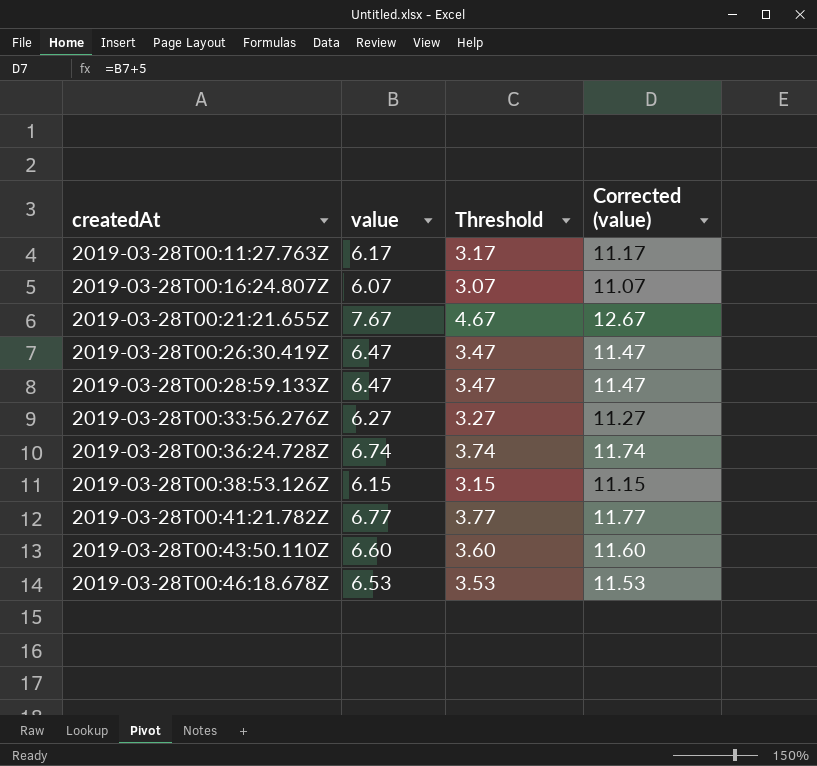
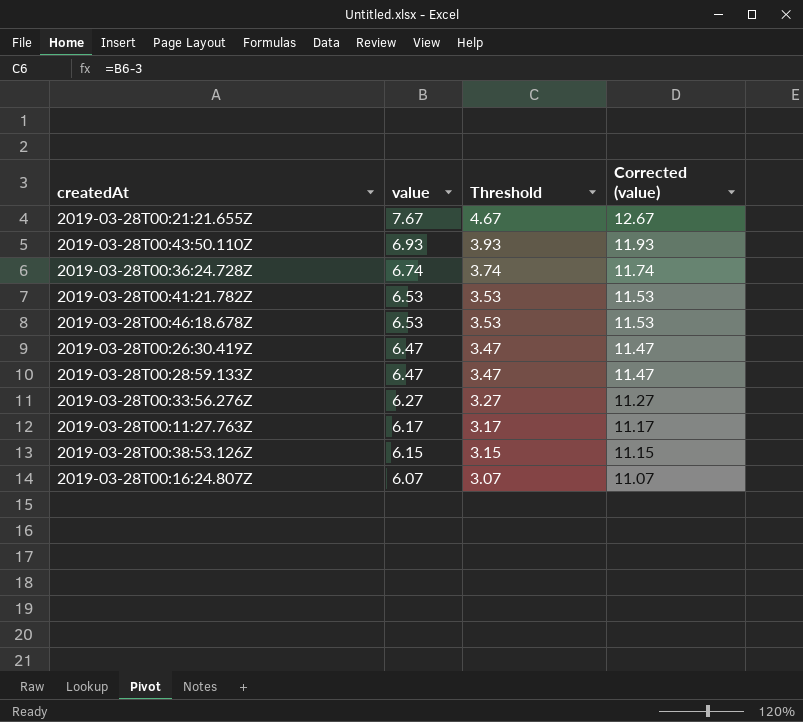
row order: createdAt ascending -> value descending
2019-03-28T00:43:50.110Z | value: 6.60 -> 6.93
2019-03-28T00:43:50.110Z | Threshold: 3.60 -> 3.93
2019-03-28T00:43:50.110Z | Corrected (value): 11.60 -> 11.93
2019-03-28T00:41:21.782Z | value: 6.77 -> 6.53
2019-03-28T00:41:21.782Z | Threshold: 3.77 -> 3.53
2019-03-28T00:41:21.782Z | Corrected (value): 11.77 -> 11.53

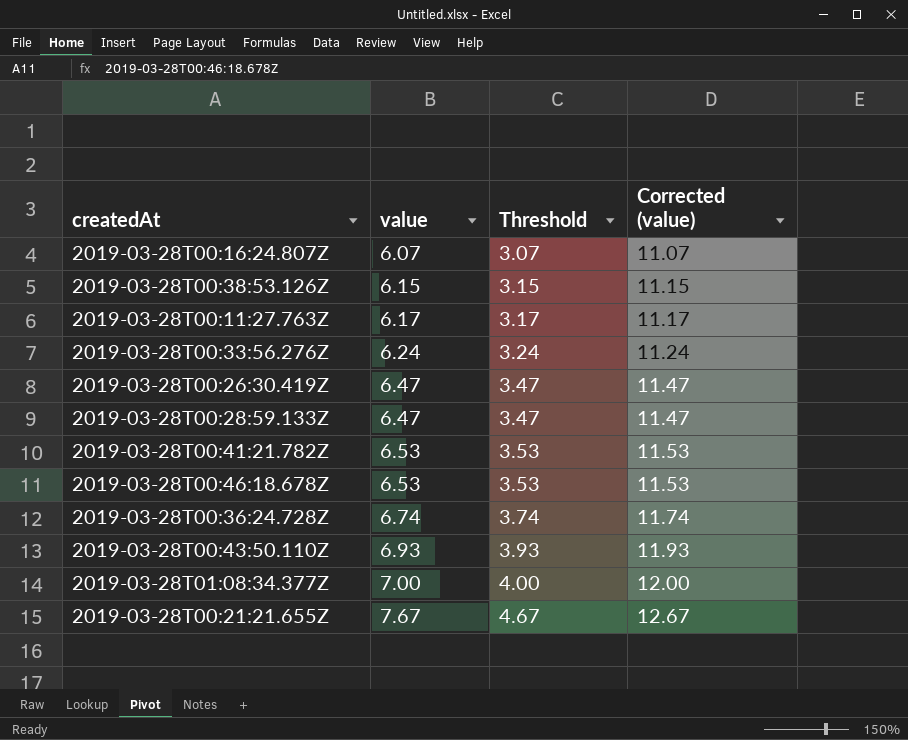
row order: value descending -> value ascending
2019-03-28T00:33:56.276Z | value: 6.27 -> 6.24
2019-03-28T00:33:56.276Z | Threshold: 3.27 -> 3.24
2019-03-28T00:33:56.276Z | Corrected (value): 11.27 -> 11.24
row 2019-03-28T01:08:34.377Z: none -> 7.00 | 4.00 | 12.00

